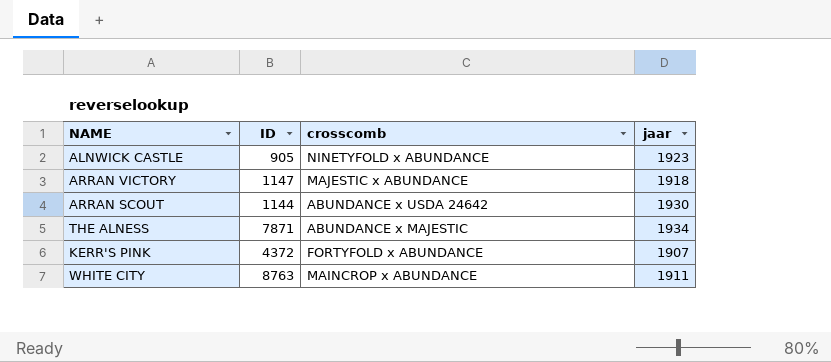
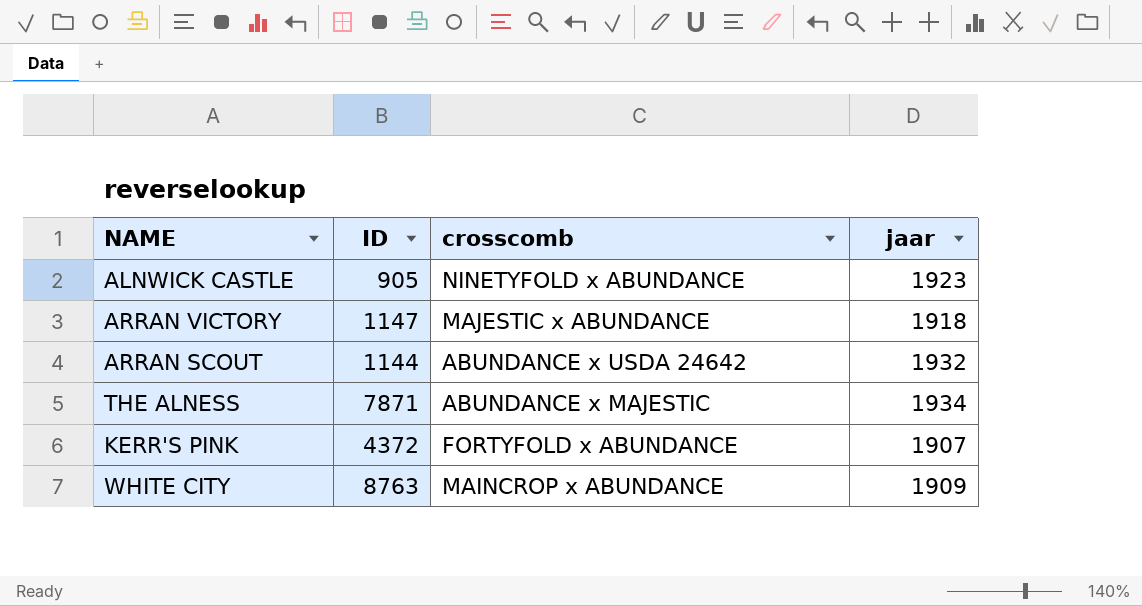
ARRAN SCOUT | jaar: 1930 -> 1932
WHITE CITY | jaar: 1911 -> 1909

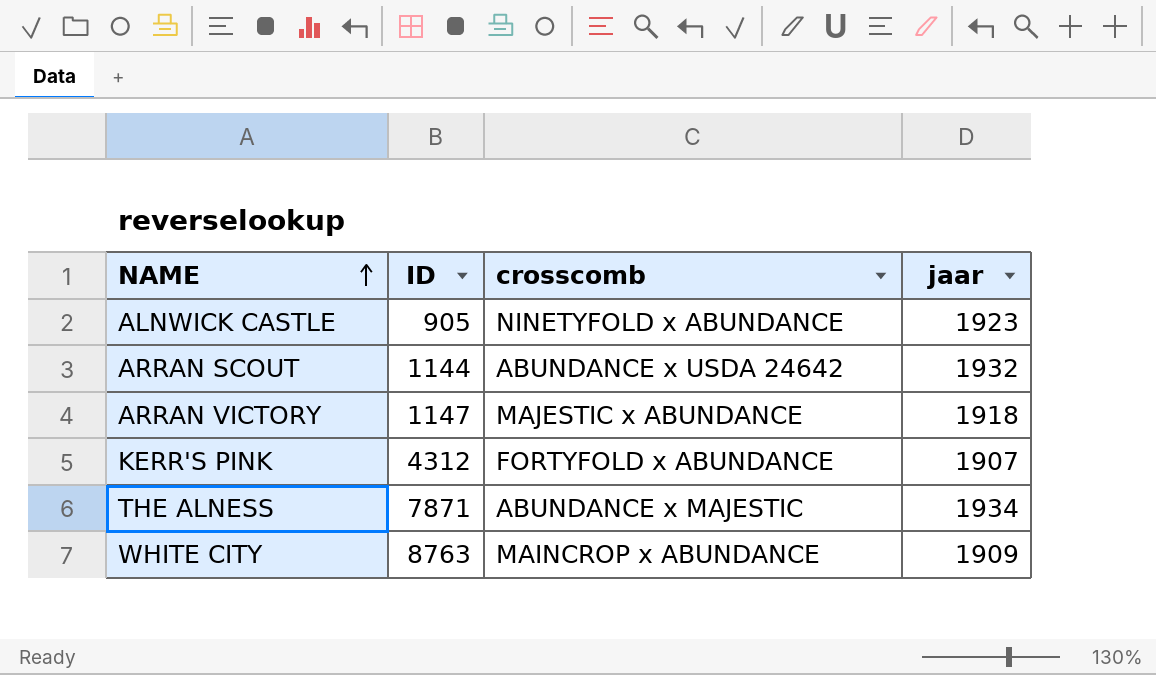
row order: none -> NAME ascending
KERR'S PINK | ID: 4372 -> 4312

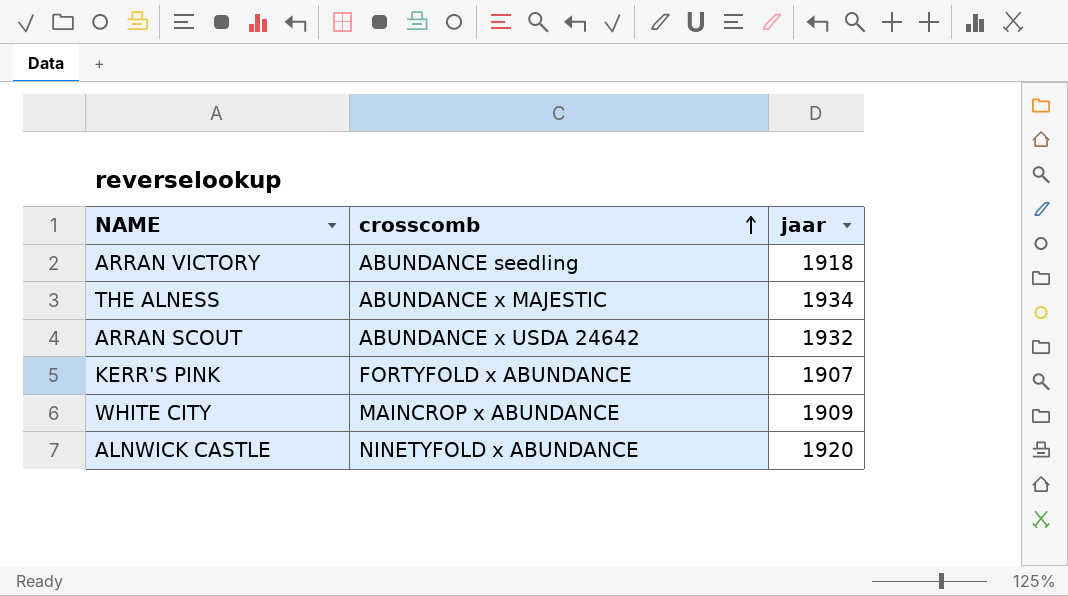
row order: NAME ascending -> crosscomb ascending
column ID | position: 2 -> none
ARRAN VICTORY | crosscomb: MAJESTIC x ABUNDANCE -> ABUNDANCE seedling
ALNWICK CASTLE | jaar: 1923 -> 1920

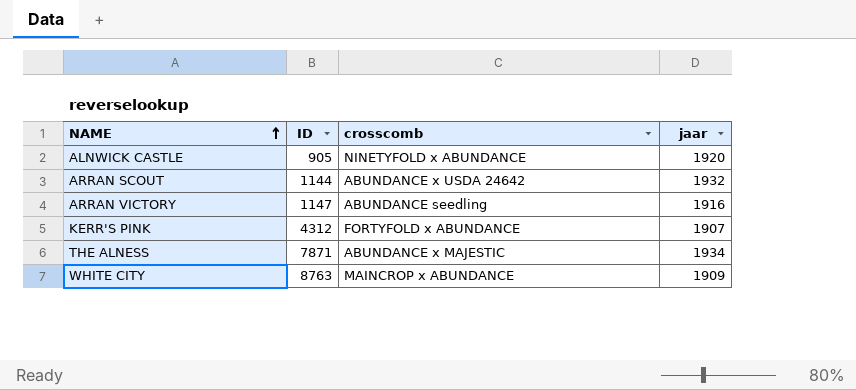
row order: crosscomb ascending -> NAME ascending
column ID | position: none -> 2
ARRAN VICTORY | jaar: 1918 -> 1916

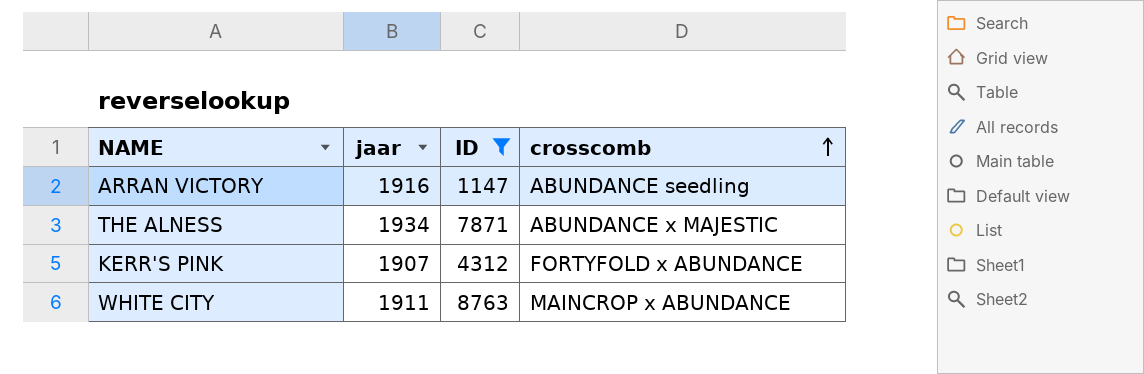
filter: none -> ID >= 1147
row order: NAME ascending -> crosscomb ascending
column jaar | position: 4 -> 2
WHITE CITY | jaar: 1909 -> 1911

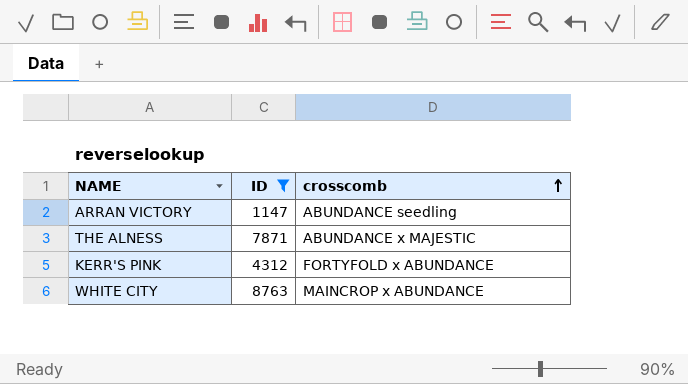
column jaar | position: 2 -> none

